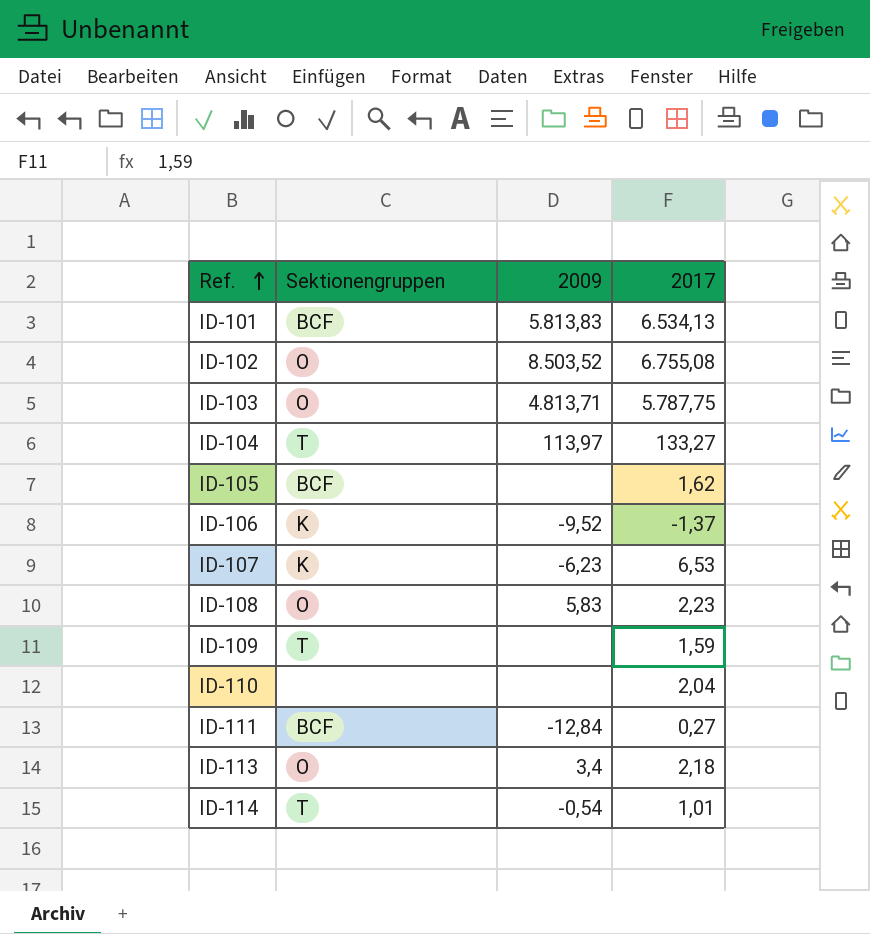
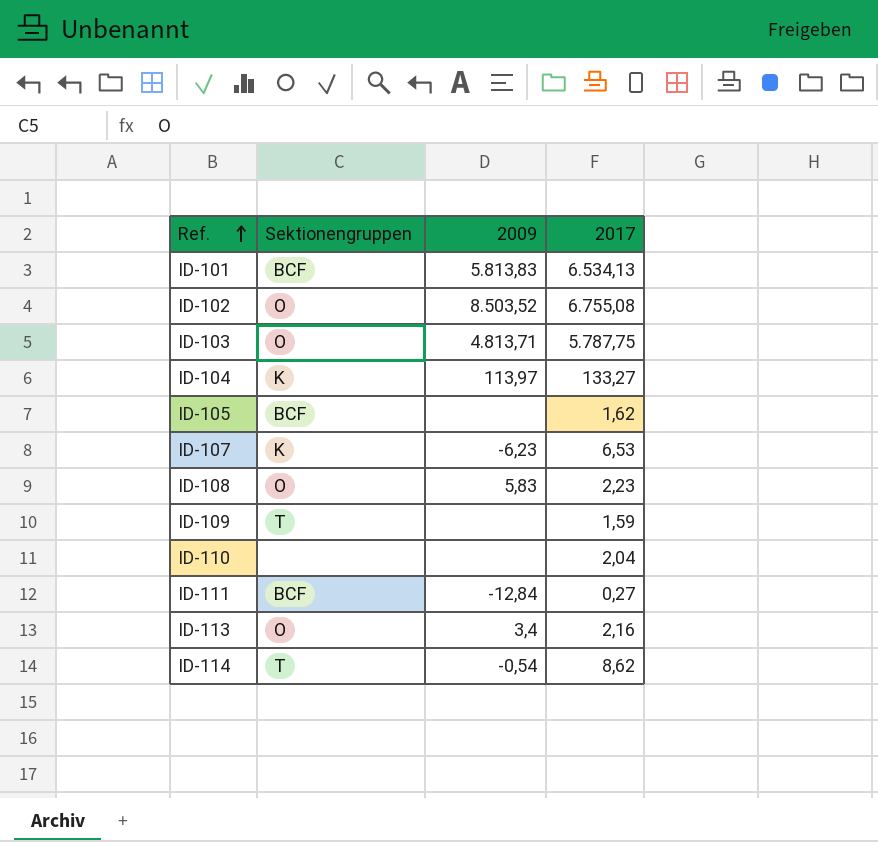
row ID-106: K | -9,52 | -1,37 -> none
ID-104 | Sektionengruppen: T -> K
ID-113 | 2017: 2,18 -> 2,16
ID-114 | 2017: 1,01 -> 8,62

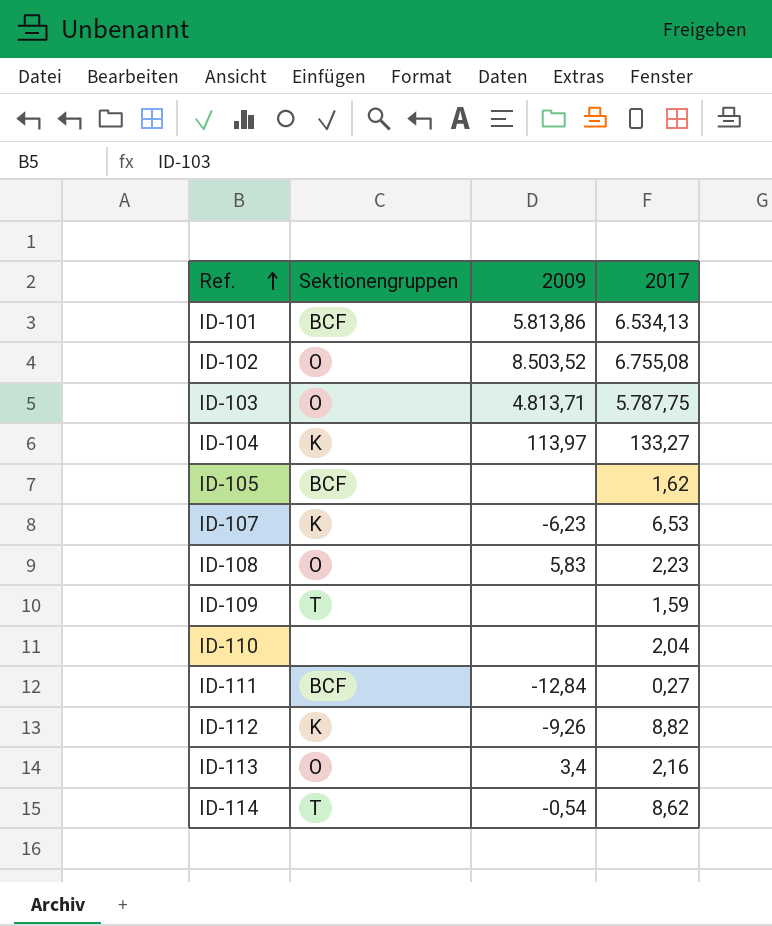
ID-101 | 2009: 5.813,83 -> 5.813,86
row ID-112: none -> K | -9,26 | 8,82

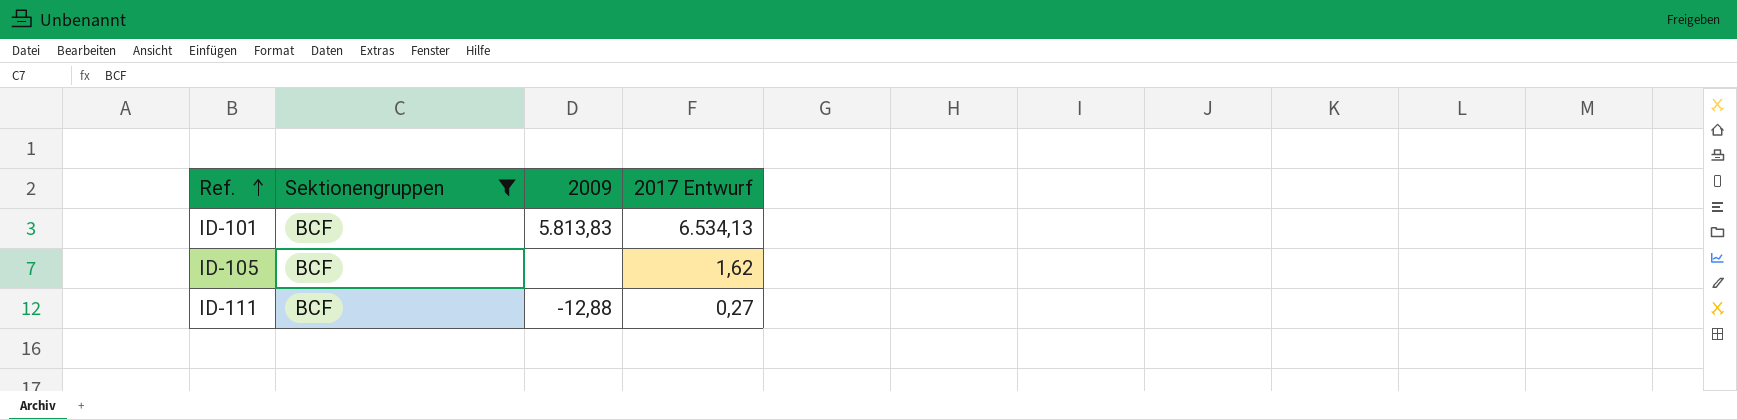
filter: none -> Sektionengruppen = BCF
column name: 2017 -> 2017 Entwurf
ID-101 | 2009: 5.813,86 -> 5.813,83
ID-111 | 2009: -12,84 -> -12,88

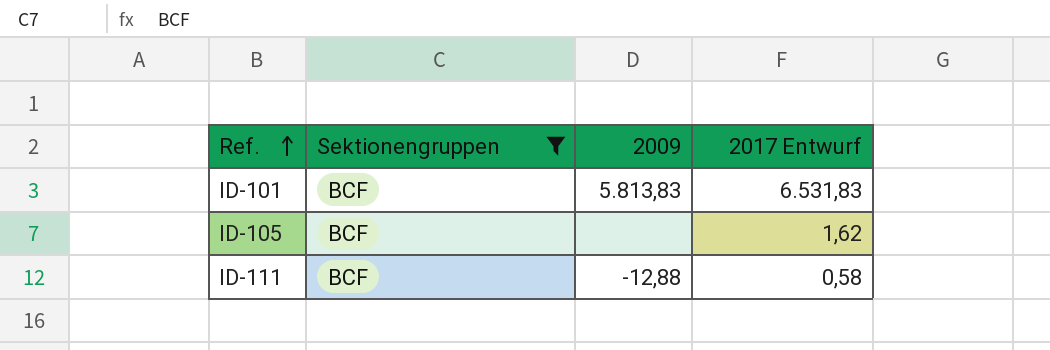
ID-101 | 2017 Entwurf: 6.534,13 -> 6.531,83
ID-111 | 2017 Entwurf: 0,27 -> 0,58

